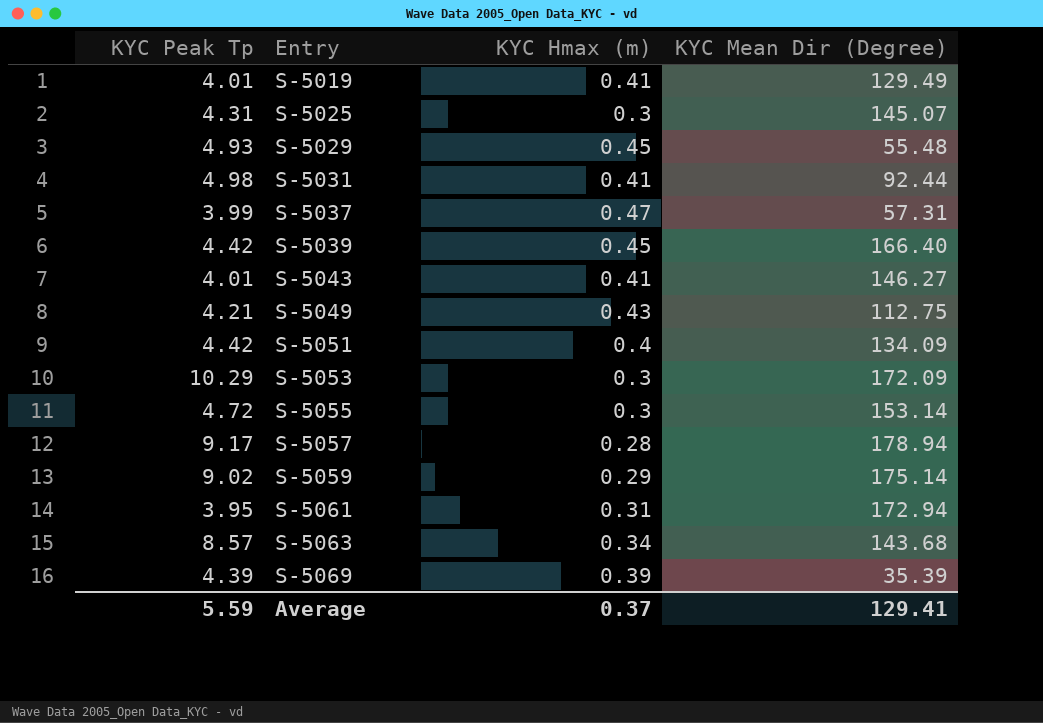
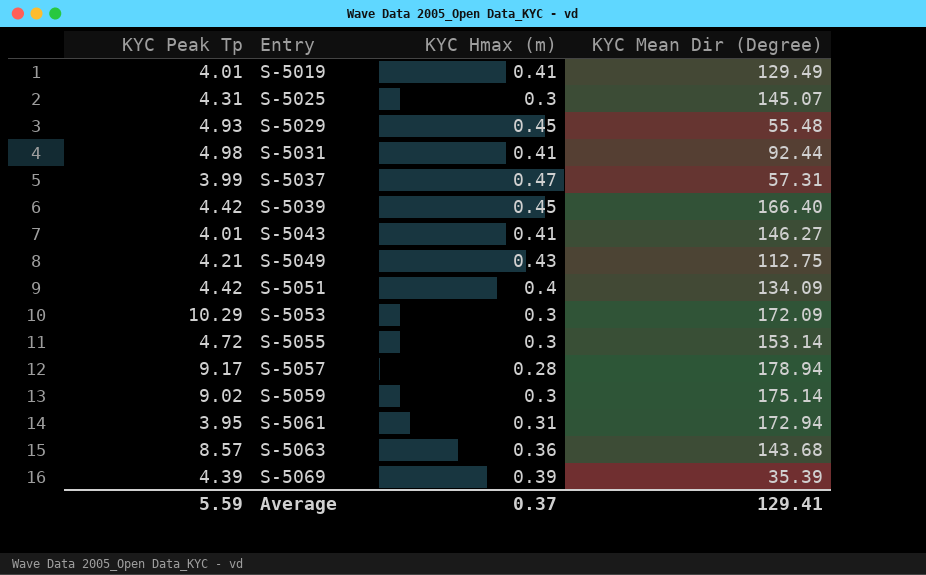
S-5059 | KYC Hmax (m): 0.29 -> 0.3
S-5063 | KYC Hmax (m): 0.34 -> 0.36

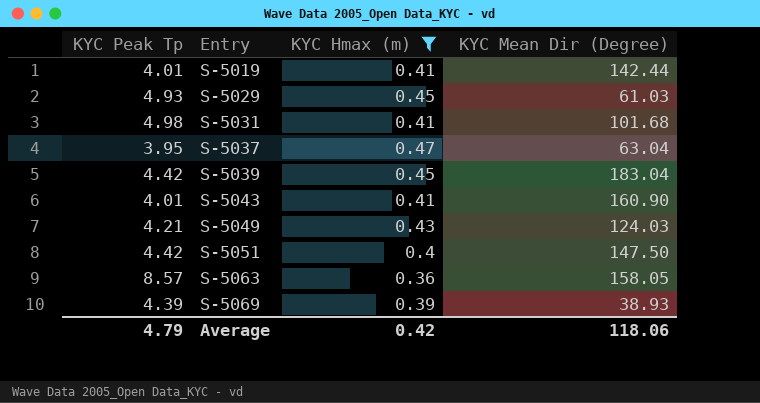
filter: none -> KYC Hmax (m) >= 0.36
S-5019 | KYC Mean Dir (Degree): 129.49 -> 142.44
S-5029 | KYC Mean Dir (Degree): 55.48 -> 61.03
S-5031 | KYC Mean Dir (Degree): 92.44 -> 101.68
S-5037 | KYC Peak Tp: 3.99 -> 3.95
S-5037 | KYC Mean Dir (Degree): 57.31 -> 63.04
S-5039 | KYC Mean Dir (Degree): 166.40 -> 183.04
S-5043 | KYC Mean Dir (Degree): 146.27 -> 160.90
S-5049 | KYC Mean Dir (Degree): 112.75 -> 124.03
S-5051 | KYC Mean Dir (Degree): 134.09 -> 147.50
S-5063 | KYC Mean Dir (Degree): 143.68 -> 158.05
S-5069 | KYC Mean Dir (Degree): 35.39 -> 38.93
Average | KYC Peak Tp: 5.59 -> 4.79
Average | KYC Hmax (m): 0.37 -> 0.42
Average | KYC Mean Dir (Degree): 129.41 -> 118.06

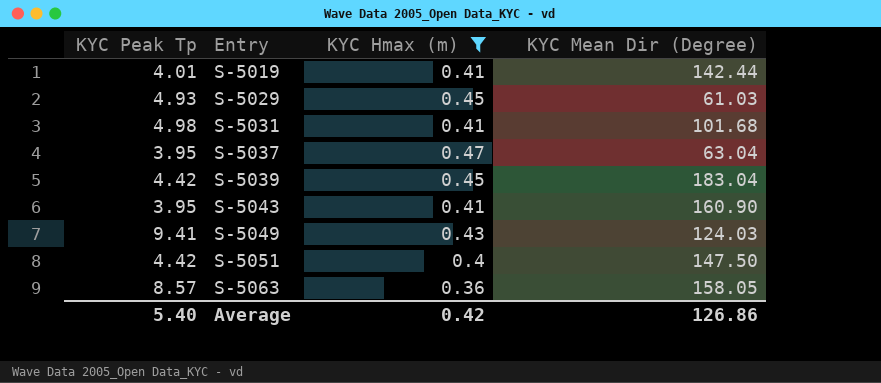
row S-5069: 4.39 | 0.39 | 38.93 -> none
S-5043 | KYC Peak Tp: 4.01 -> 3.95
S-5049 | KYC Peak Tp: 4.21 -> 9.41
Average | KYC Peak Tp: 4.79 -> 5.40
Average | KYC Mean Dir (Degree): 118.06 -> 126.86

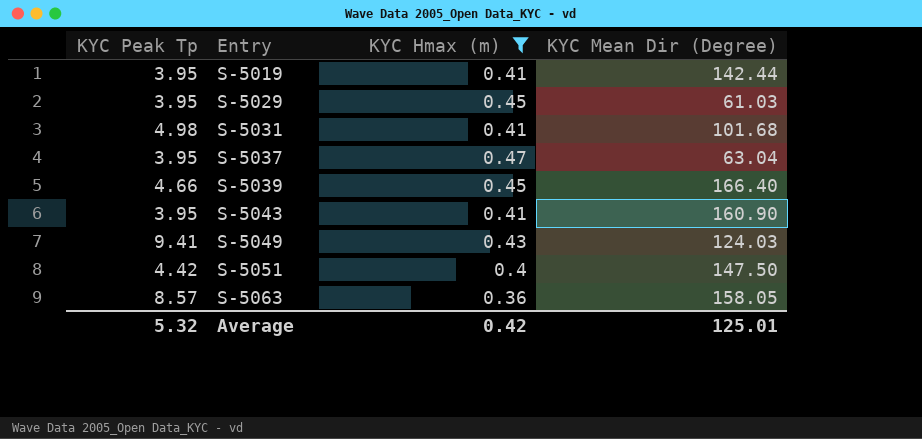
S-5019 | KYC Peak Tp: 4.01 -> 3.95
S-5029 | KYC Peak Tp: 4.93 -> 3.95
S-5039 | KYC Peak Tp: 4.42 -> 4.66
S-5039 | KYC Mean Dir (Degree): 183.04 -> 166.40
Average | KYC Peak Tp: 5.40 -> 5.32
Average | KYC Mean Dir (Degree): 126.86 -> 125.01

